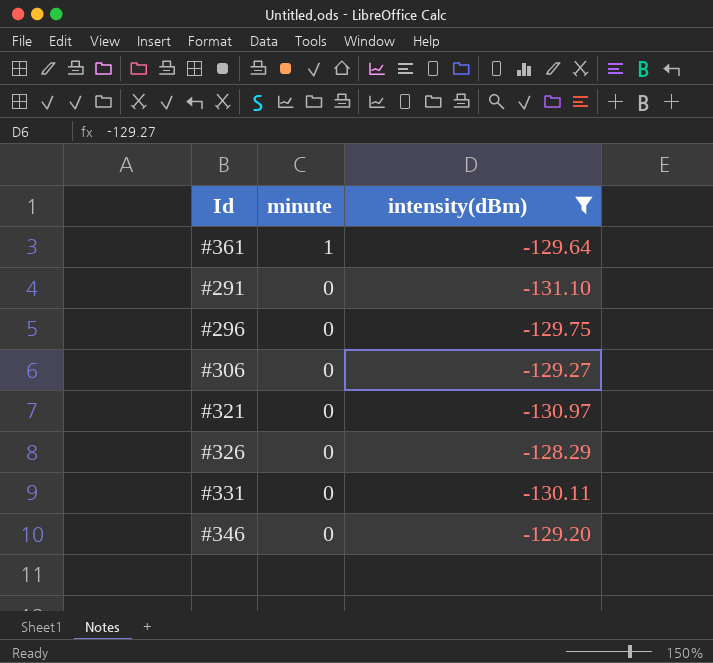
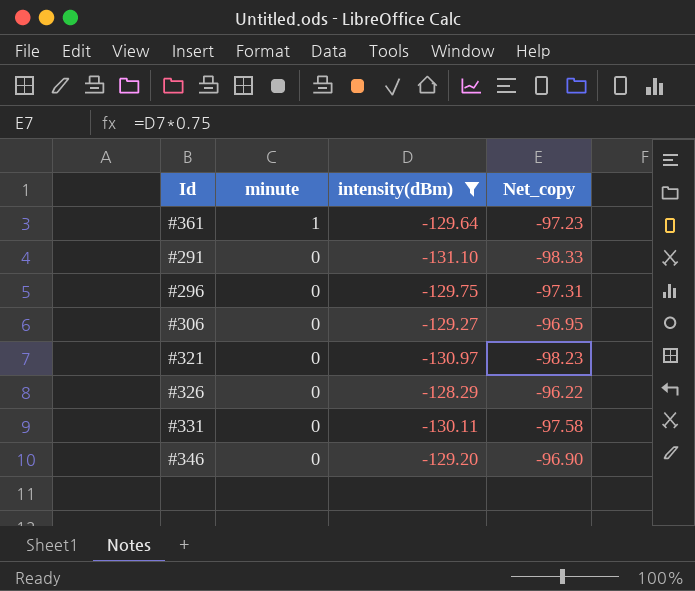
column Net_copy | formula: none -> [intensity(dBm)] * 0.75

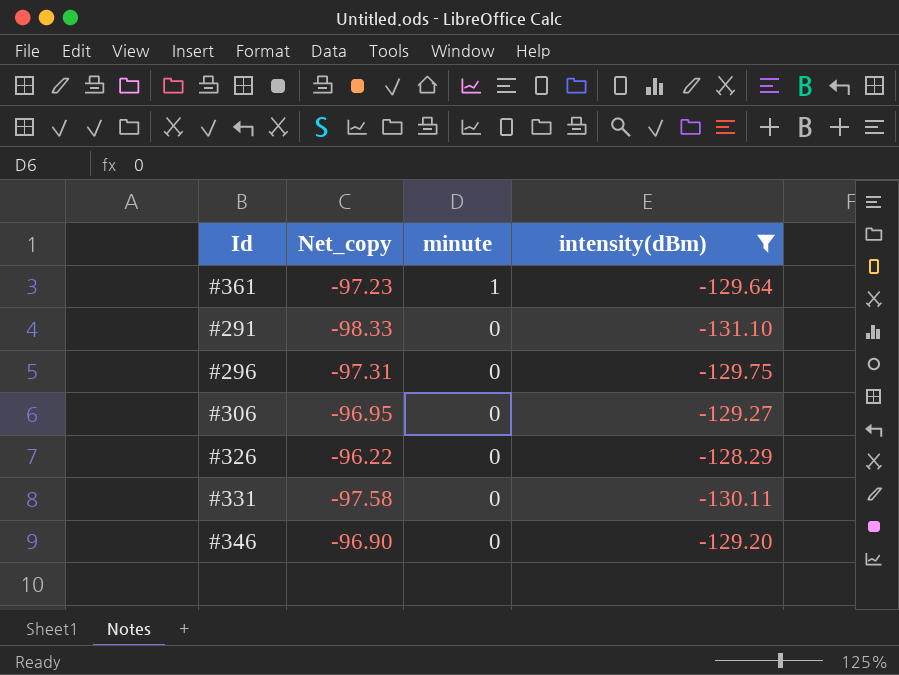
column Net_copy | position: 4 -> 2
row #321: 0 | -130.97 | -98.23 -> none

